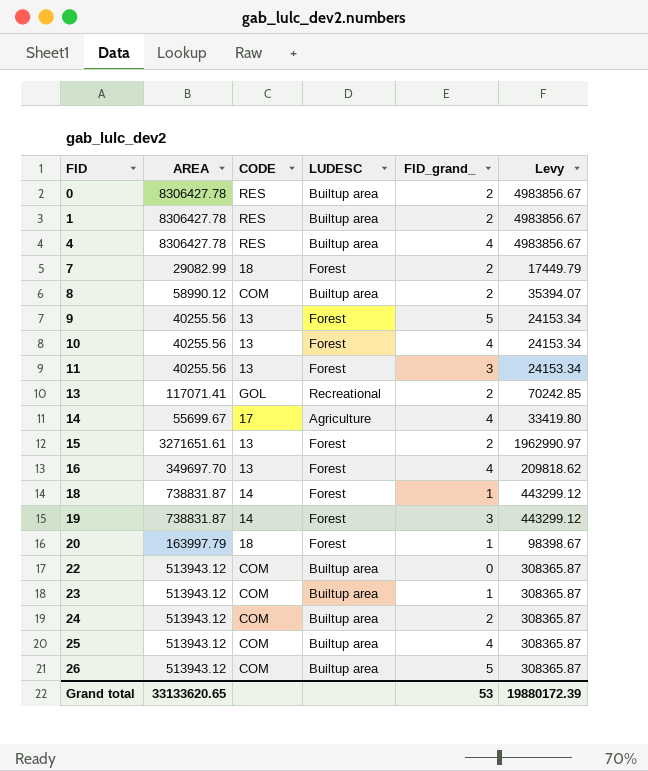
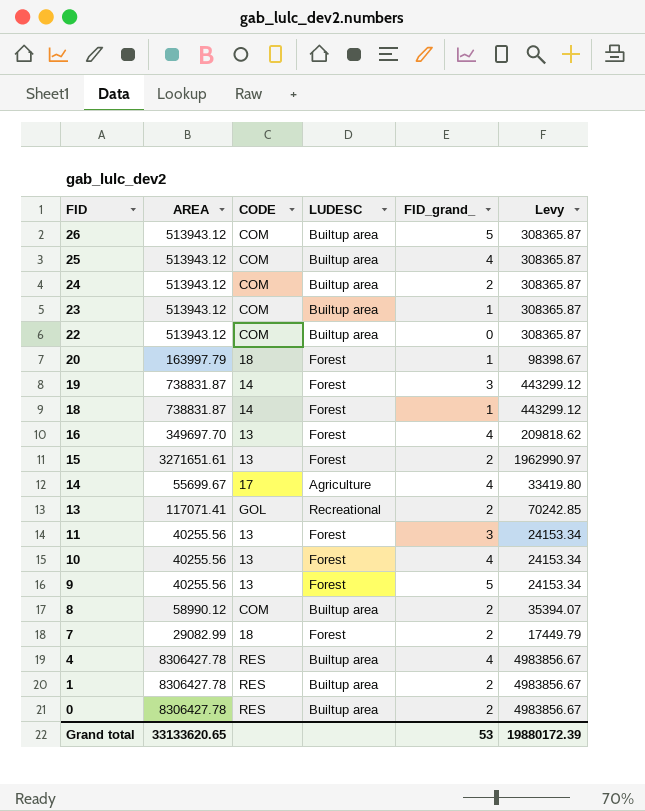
row order: FID ascending -> FID descending

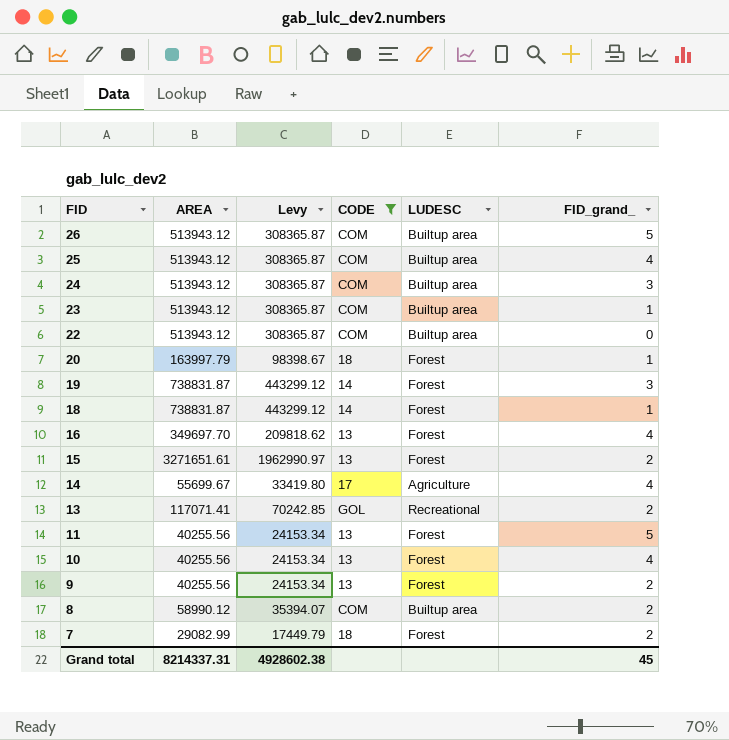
filter: none -> CODE != RES
column Levy | position: 6 -> 3
24 | FID_grand_: 2 -> 3
11 | FID_grand_: 3 -> 5
9 | FID_grand_: 5 -> 2
Grand total | AREA: 33133620.65 -> 8214337.31
Grand total | Levy: 19880172.39 -> 4928602.38
Grand total | FID_grand_: 53 -> 45

